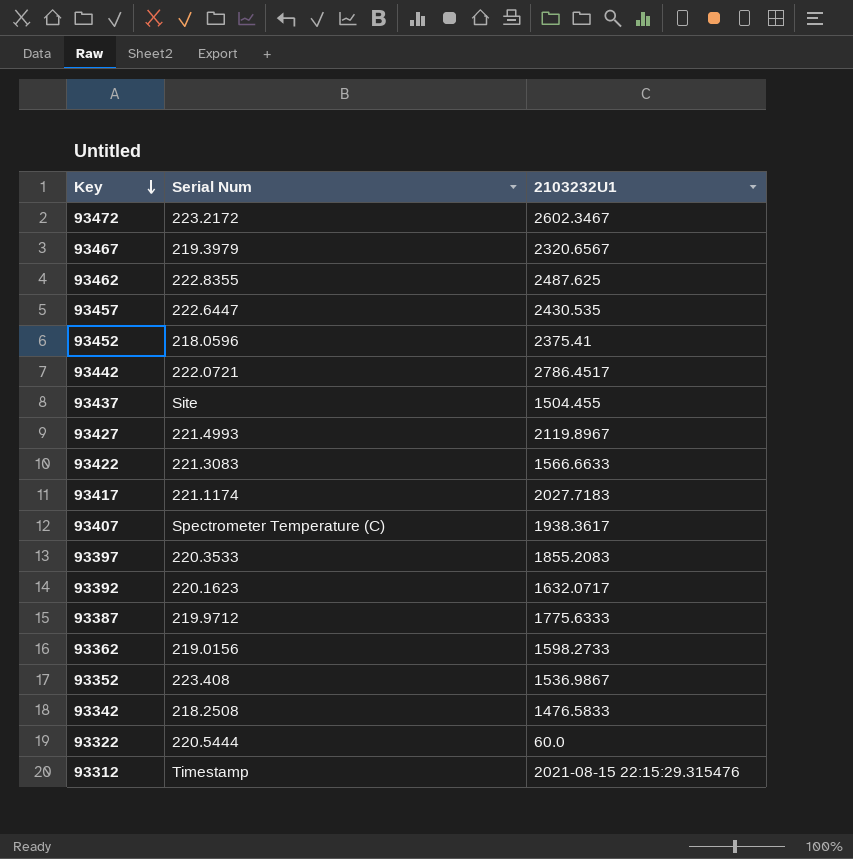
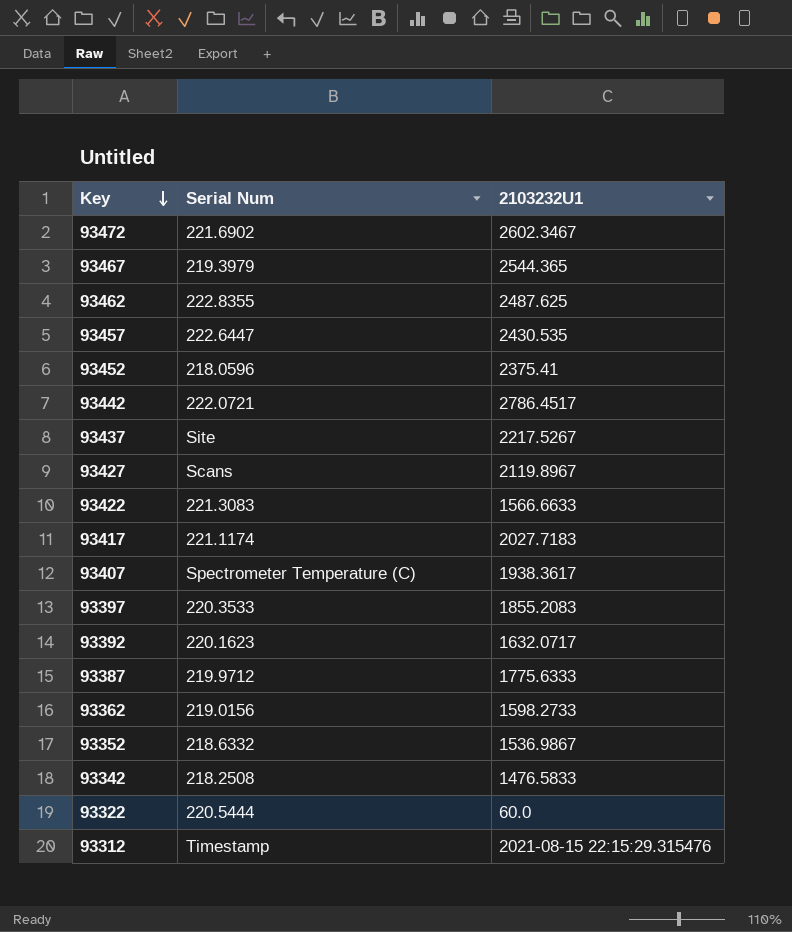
93472 | Serial Num: 223.2172 -> 221.6902
93467 | 2103232U1: 2320.6567 -> 2544.365
93437 | 2103232U1: 1504.455 -> 2217.5267
93427 | Serial Num: 221.4993 -> Scans
93352 | Serial Num: 223.408 -> 218.6332

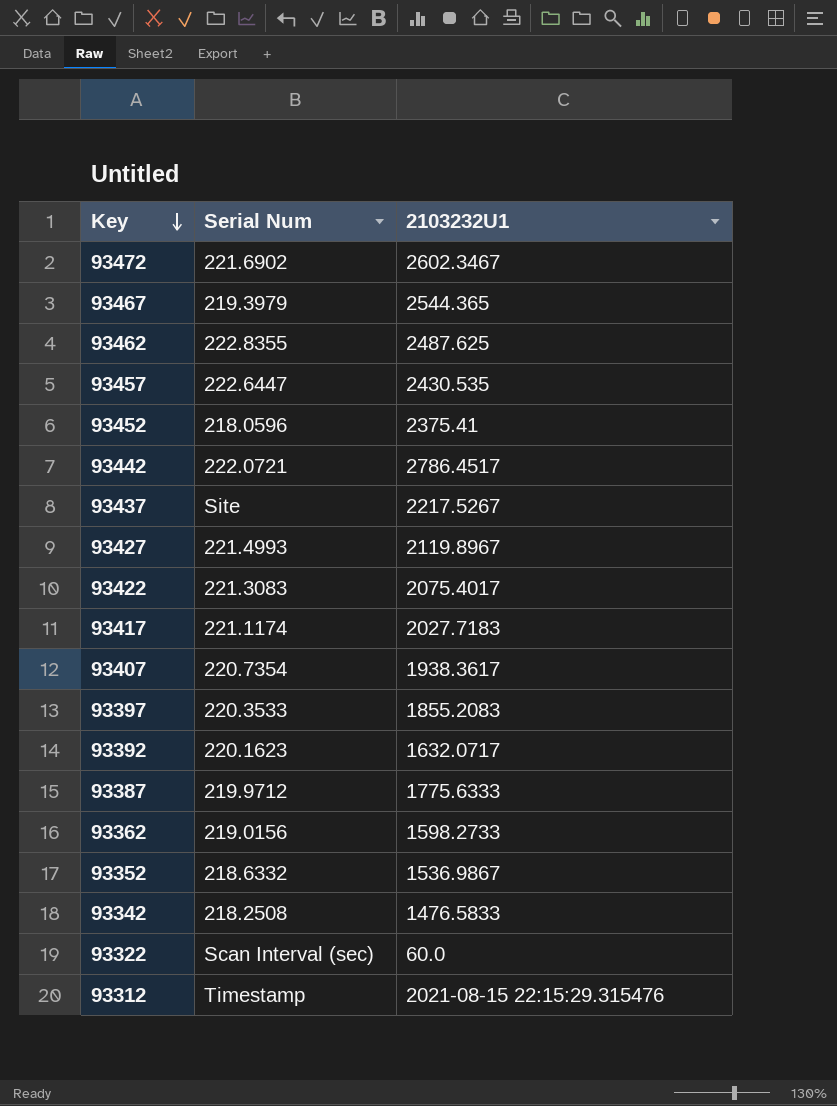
93427 | Serial Num: Scans -> 221.4993
93422 | 2103232U1: 1566.6633 -> 2075.4017
93407 | Serial Num: Spectrometer Temperature (C) -> 220.7354
93322 | Serial Num: 220.5444 -> Scan Interval (sec)

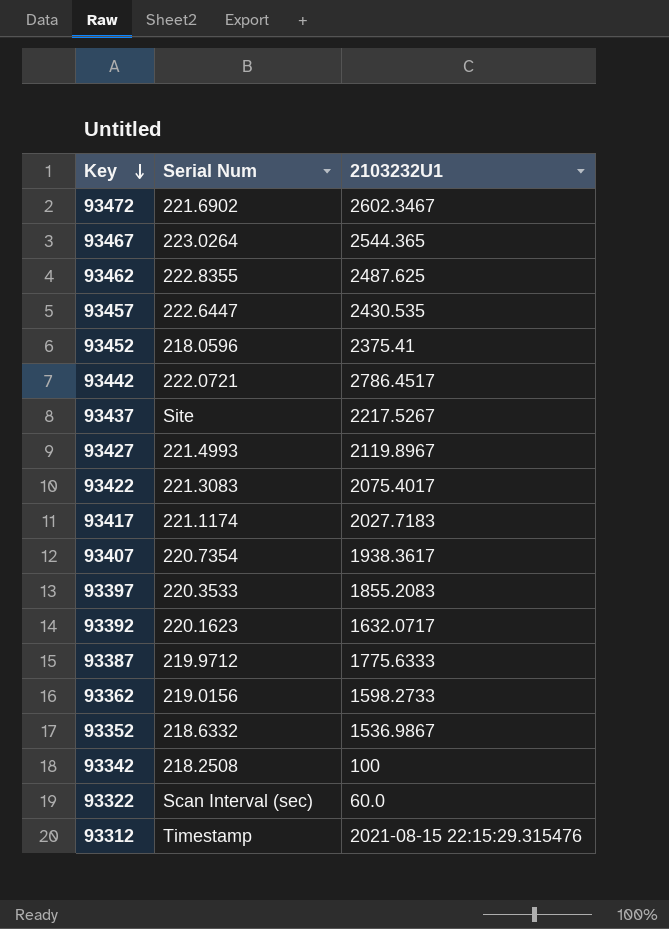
93467 | Serial Num: 219.3979 -> 223.0264
93342 | 2103232U1: 1476.5833 -> 100

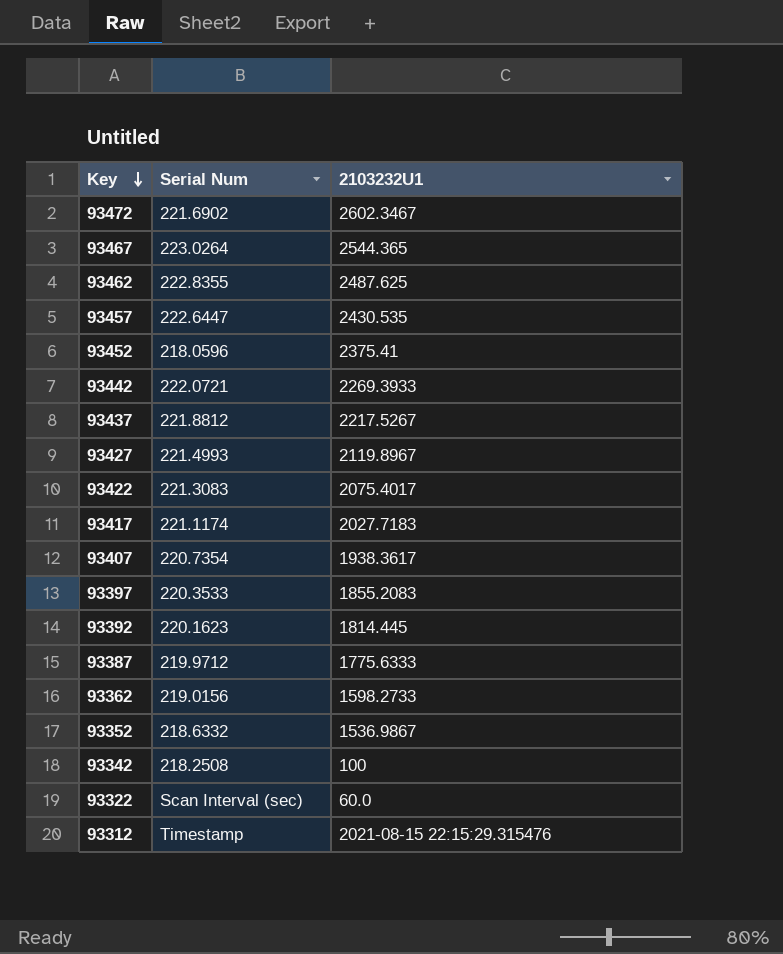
93442 | 2103232U1: 2786.4517 -> 2269.3933
93437 | Serial Num: Site -> 221.8812
93392 | 2103232U1: 1632.0717 -> 1814.445

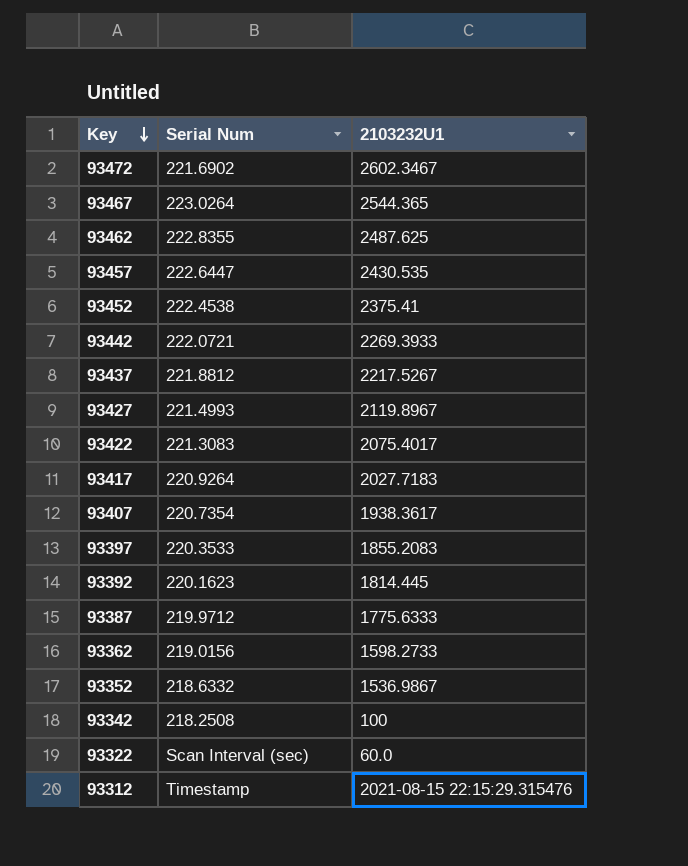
93452 | Serial Num: 218.0596 -> 222.4538
93417 | Serial Num: 221.1174 -> 220.9264

